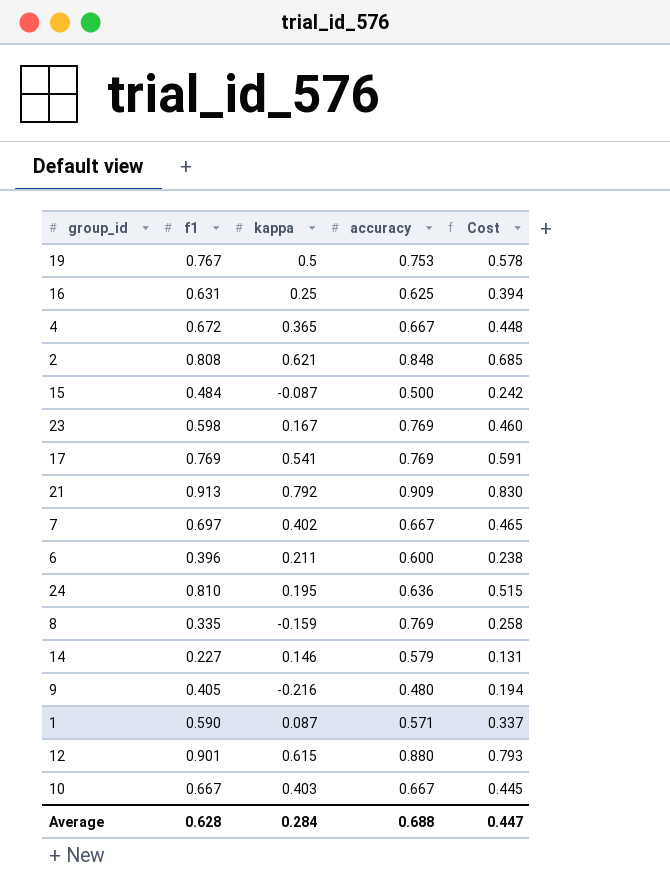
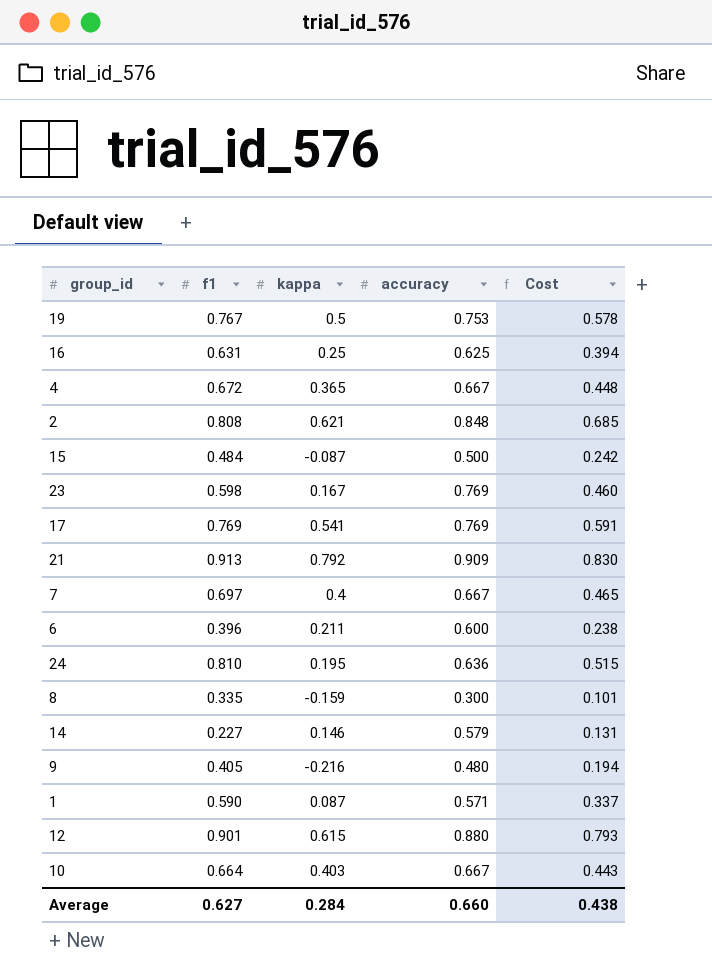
7 | kappa: 0.402 -> 0.4
8 | accuracy: 0.769 -> 0.300
8 | Cost: 0.258 -> 0.101
10 | f1: 0.667 -> 0.664
10 | Cost: 0.445 -> 0.443
Average | f1: 0.628 -> 0.627
Average | accuracy: 0.688 -> 0.660
Average | Cost: 0.447 -> 0.438

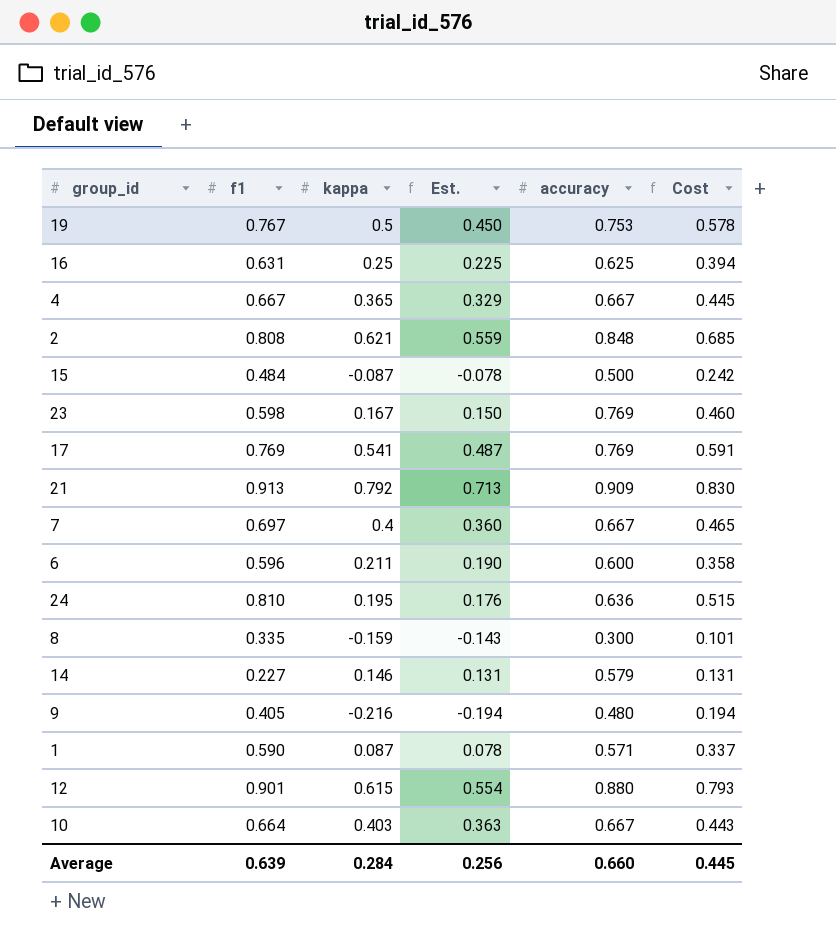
column Est. | formula: none -> [kappa] * 0.9
4 | f1: 0.672 -> 0.667
4 | Cost: 0.448 -> 0.445
6 | f1: 0.396 -> 0.596
6 | Cost: 0.238 -> 0.358
Average | f1: 0.627 -> 0.639
Average | Cost: 0.438 -> 0.445

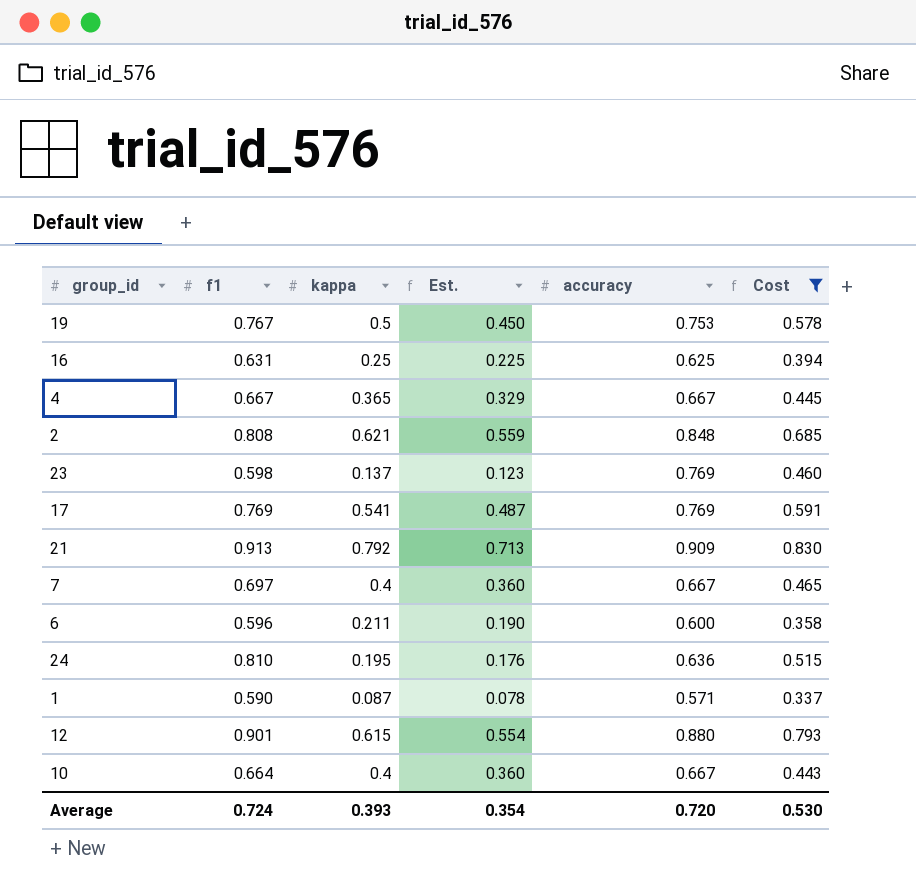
filter: none -> Cost >= 0.337
23 | kappa: 0.167 -> 0.137
23 | Est.: 0.150 -> 0.123
10 | kappa: 0.403 -> 0.4
10 | Est.: 0.363 -> 0.360
Average | f1: 0.639 -> 0.724
Average | kappa: 0.284 -> 0.393
Average | Est.: 0.256 -> 0.354
Average | accuracy: 0.660 -> 0.720
Average | Cost: 0.445 -> 0.530

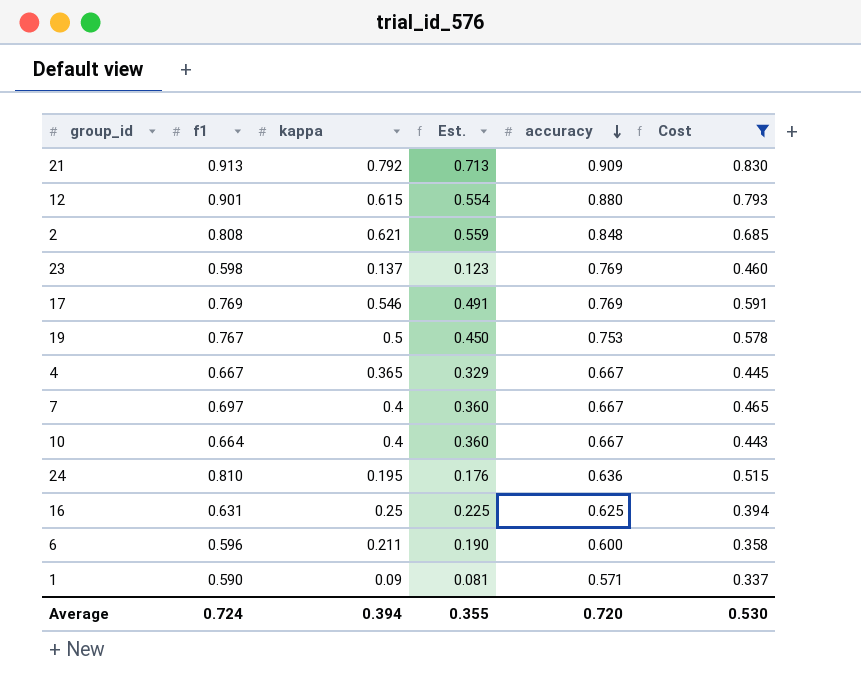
row order: none -> accuracy descending
17 | kappa: 0.541 -> 0.546
17 | Est.: 0.487 -> 0.491
1 | kappa: 0.087 -> 0.09
1 | Est.: 0.078 -> 0.081
Average | kappa: 0.393 -> 0.394
Average | Est.: 0.354 -> 0.355

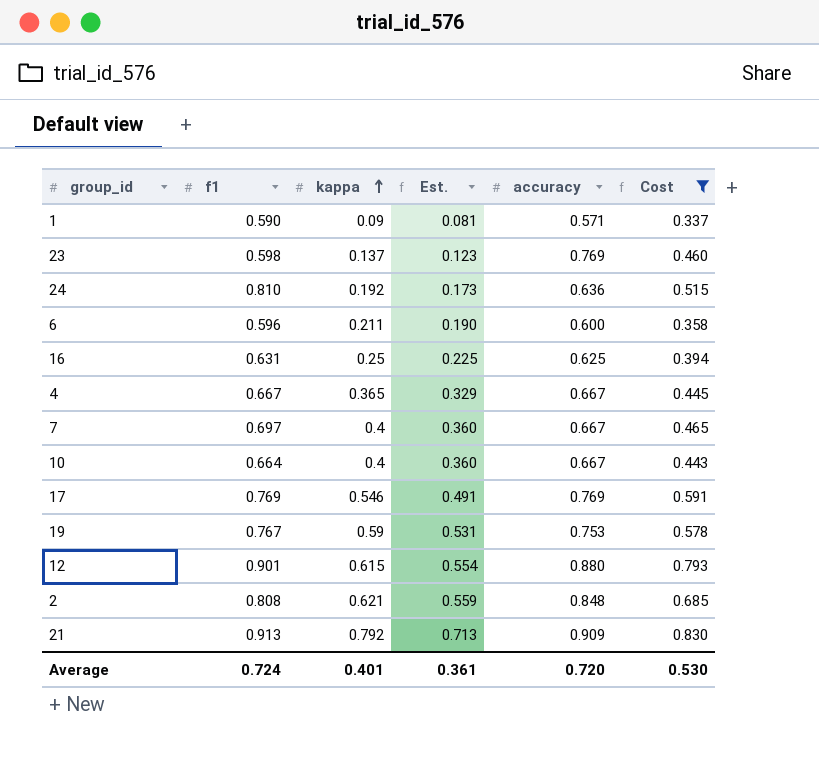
row order: accuracy descending -> kappa ascending
24 | kappa: 0.195 -> 0.192
24 | Est.: 0.176 -> 0.173
19 | kappa: 0.5 -> 0.59
19 | Est.: 0.450 -> 0.531
Average | kappa: 0.394 -> 0.401
Average | Est.: 0.355 -> 0.361

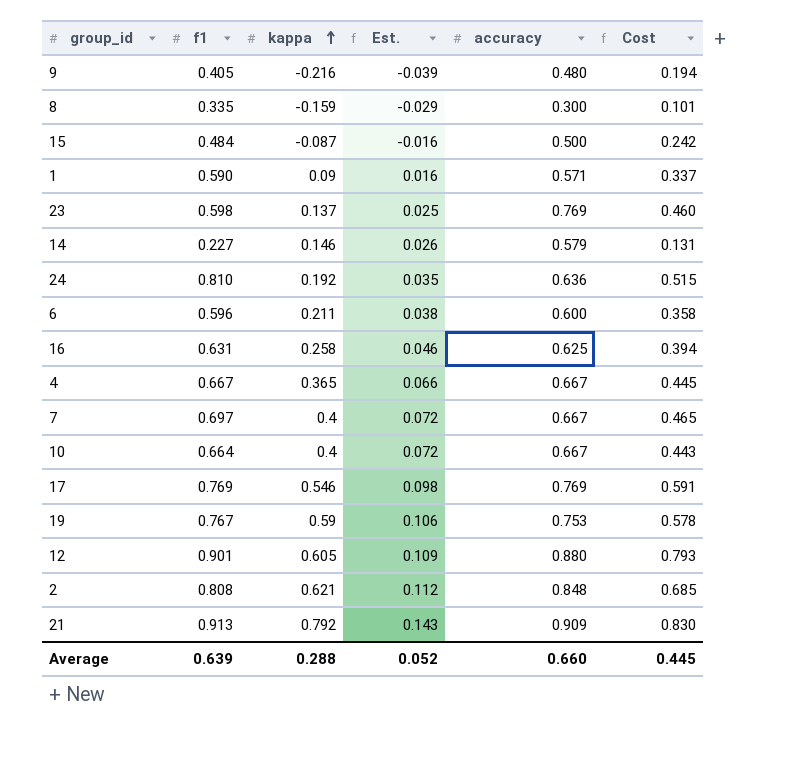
filter: Cost >= 0.337 -> none
column Est. | formula: [kappa] * 0.9 -> [kappa] * 0.18
16 | kappa: 0.25 -> 0.258
12 | kappa: 0.615 -> 0.605
Average | f1: 0.724 -> 0.639
Average | kappa: 0.401 -> 0.288
Average | Est.: 0.361 -> 0.052
Average | accuracy: 0.720 -> 0.660
Average | Cost: 0.530 -> 0.445

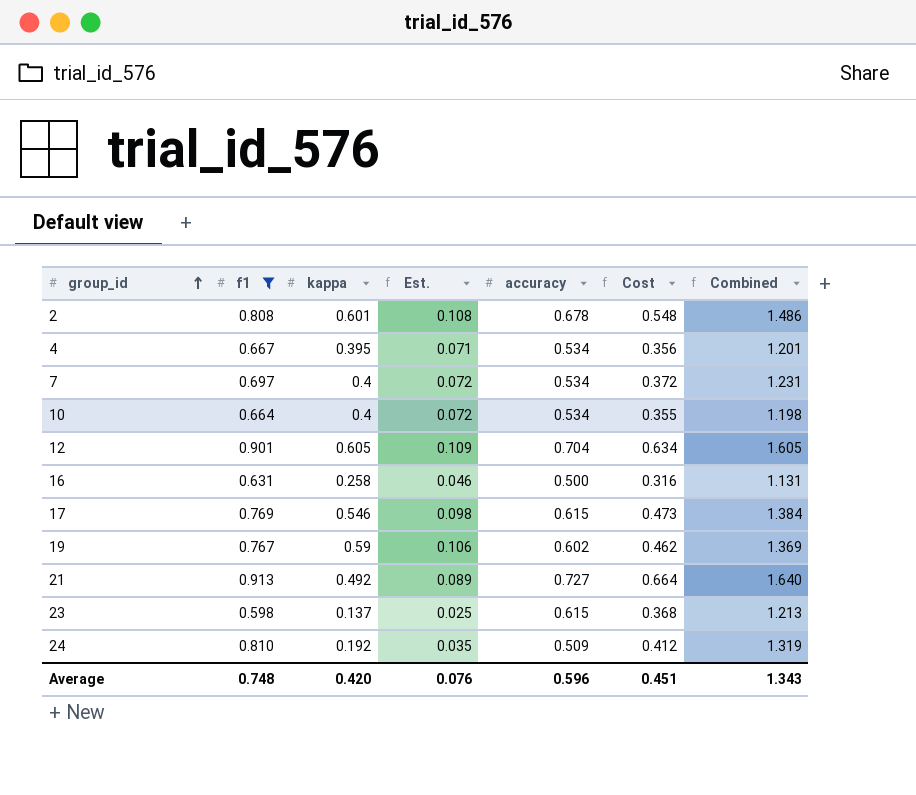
filter: none -> f1 >= 0.598
row order: kappa ascending -> group_id ascending
column Combined | formula: none -> [f1] + [accuracy]
2 | kappa: 0.621 -> 0.601
2 | Est.: 0.112 -> 0.108
2 | accuracy: 0.848 -> 0.678
2 | Cost: 0.685 -> 0.548
4 | kappa: 0.365 -> 0.395
4 | Est.: 0.066 -> 0.071
4 | accuracy: 0.667 -> 0.534
4 | Cost: 0.445 -> 0.356
7 | accuracy: 0.667 -> 0.534
7 | Cost: 0.465 -> 0.372
10 | accuracy: 0.667 -> 0.534
10 | Cost: 0.443 -> 0.355
12 | accuracy: 0.880 -> 0.704
12 | Cost: 0.793 -> 0.634
16 | accuracy: 0.625 -> 0.500
16 | Cost: 0.394 -> 0.316
17 | accuracy: 0.769 -> 0.615
17 | Cost: 0.591 -> 0.473
19 | accuracy: 0.753 -> 0.602
19 | Cost: 0.578 -> 0.462
21 | kappa: 0.792 -> 0.492
21 | Est.: 0.143 -> 0.089
21 | accuracy: 0.909 -> 0.727
21 | Cost: 0.830 -> 0.664
23 | accuracy: 0.769 -> 0.615
23 | Cost: 0.460 -> 0.368
24 | accuracy: 0.636 -> 0.509
24 | Cost: 0.515 -> 0.412
Average | f1: 0.639 -> 0.748
Average | kappa: 0.288 -> 0.420
Average | Est.: 0.052 -> 0.076
Average | accuracy: 0.660 -> 0.596
Average | Cost: 0.445 -> 0.451

